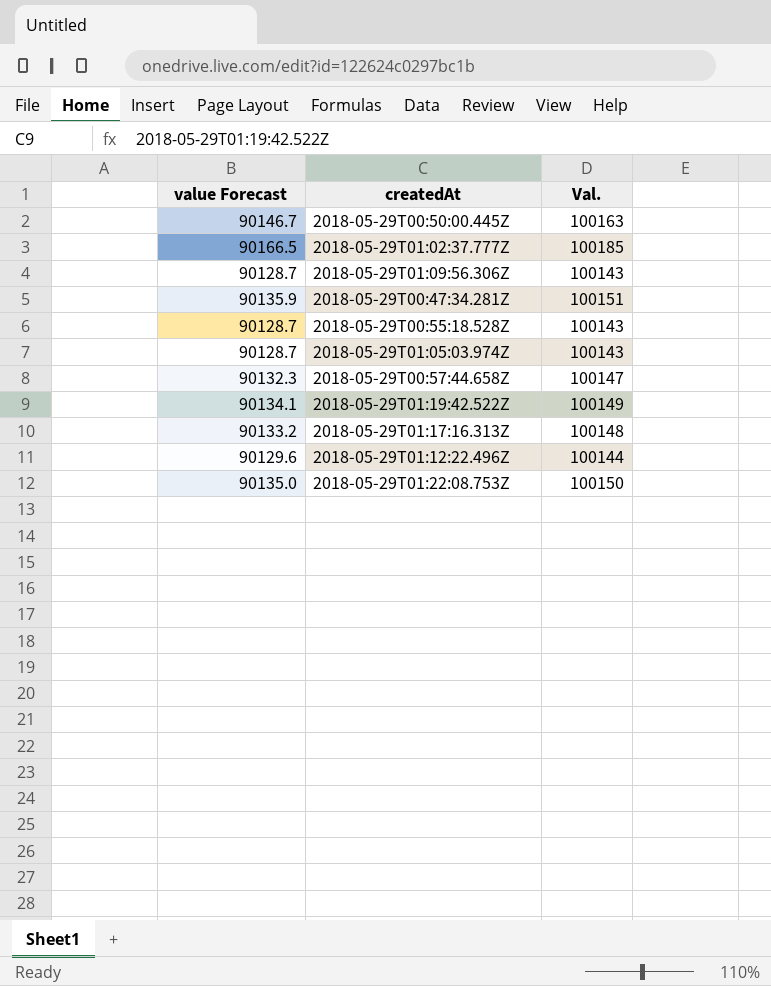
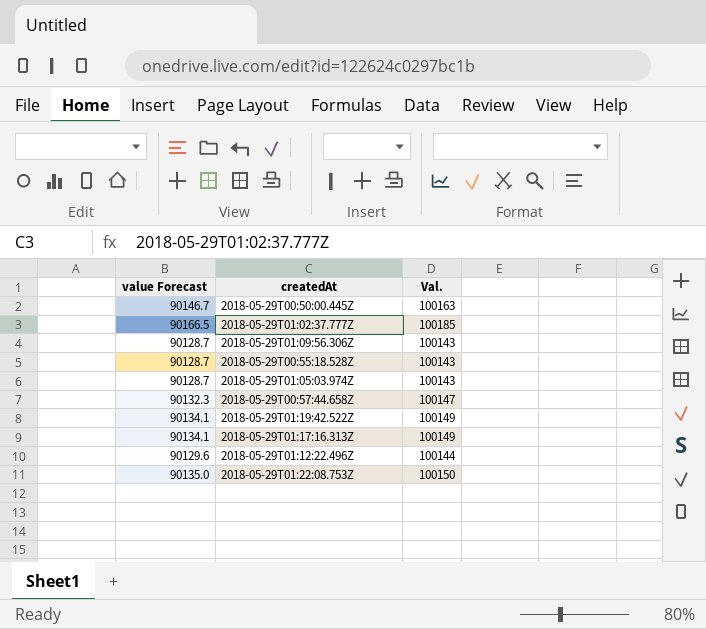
row 2018-05-29T00:47:34.281Z: 90135.9 | 100151 -> none
2018-05-29T01:17:16.313Z | value Forecast: 90133.2 -> 90134.1
2018-05-29T01:17:16.313Z | Val.: 100148 -> 100149

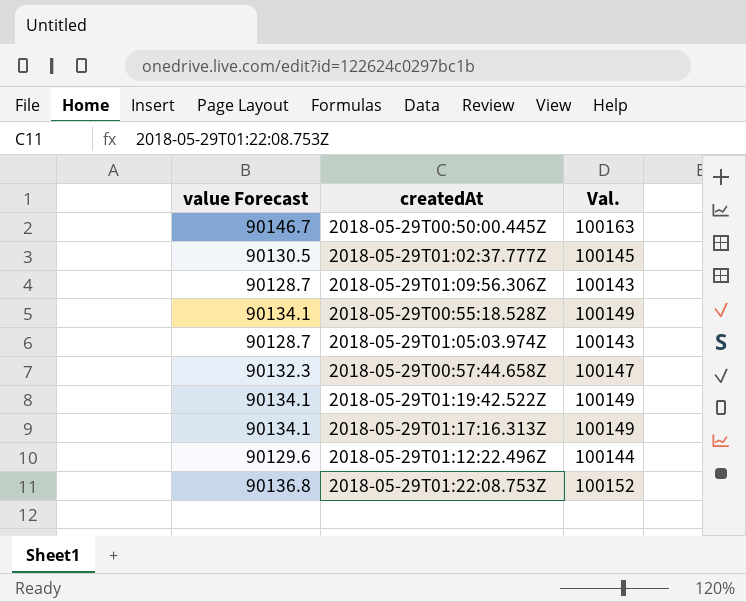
2018-05-29T01:02:37.777Z | value Forecast: 90166.5 -> 90130.5
2018-05-29T01:02:37.777Z | Val.: 100185 -> 100145
2018-05-29T00:55:18.528Z | value Forecast: 90128.7 -> 90134.1
2018-05-29T00:55:18.528Z | Val.: 100143 -> 100149
2018-05-29T01:22:08.753Z | value Forecast: 90135.0 -> 90136.8
2018-05-29T01:22:08.753Z | Val.: 100150 -> 100152

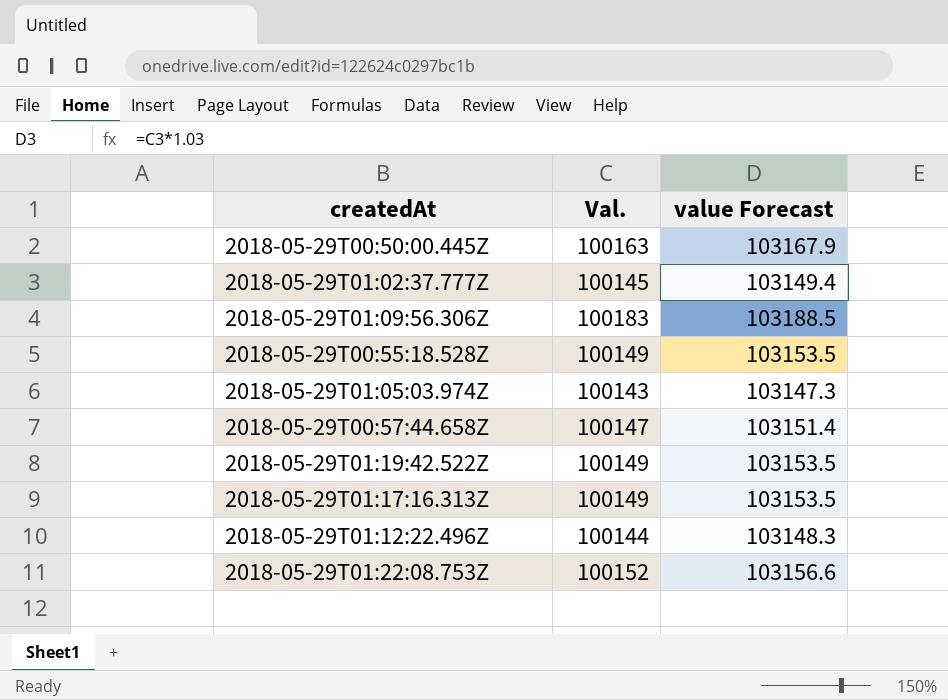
column value Forecast | formula: [Val.] * 0.9 -> [Val.] * 1.03
column value Forecast | position: 1 -> 3
2018-05-29T01:09:56.306Z | Val.: 100143 -> 100183

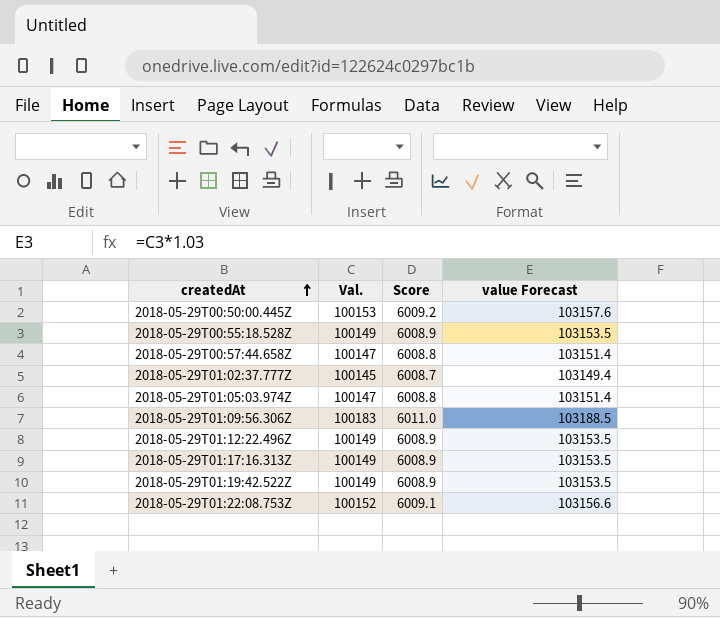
row order: none -> createdAt ascending
column Score | formula: none -> [Val.] * 0.06
2018-05-29T00:50:00.445Z | Val.: 100163 -> 100153
2018-05-29T00:50:00.445Z | value Forecast: 103167.9 -> 103157.6
2018-05-29T01:05:03.974Z | Val.: 100143 -> 100147
2018-05-29T01:05:03.974Z | value Forecast: 103147.3 -> 103151.4
2018-05-29T01:12:22.496Z | Val.: 100144 -> 100149
2018-05-29T01:12:22.496Z | value Forecast: 103148.3 -> 103153.5

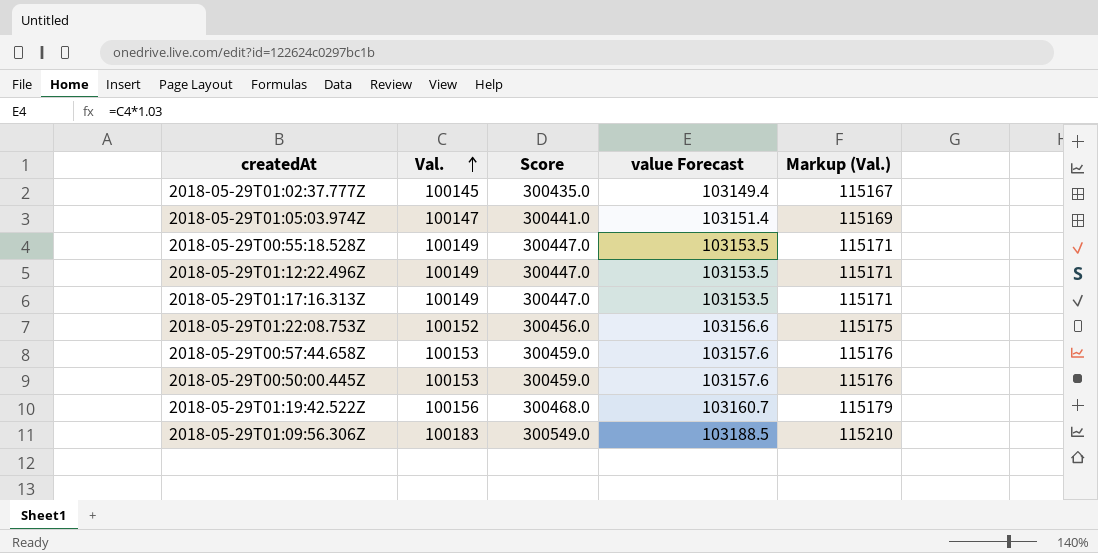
row order: createdAt ascending -> Val. ascending
column Score | formula: [Val.] * 0.06 -> [Val.] * 3
column Markup (Val.) | formula: none -> [Val.] * 1.15
2018-05-29T00:57:44.658Z | Val.: 100147 -> 100153
2018-05-29T00:57:44.658Z | value Forecast: 103151.4 -> 103157.6
2018-05-29T01:19:42.522Z | Val.: 100149 -> 100156
2018-05-29T01:19:42.522Z | value Forecast: 103153.5 -> 103160.7

